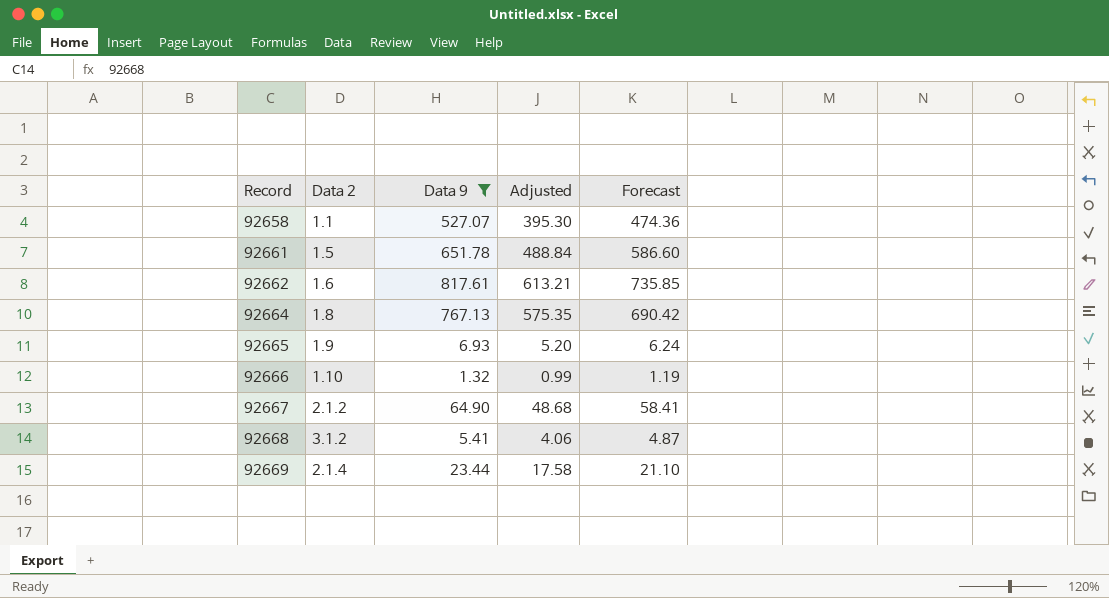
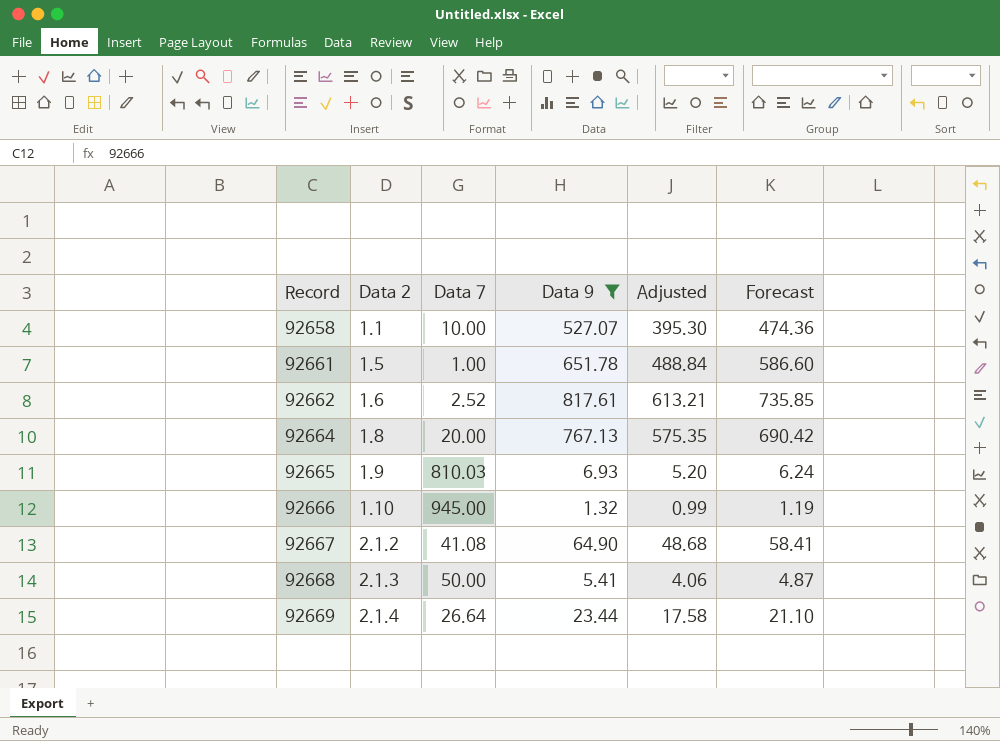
column Data 7 | position: none -> 3
92668 | Data 2: 3.1.2 -> 2.1.3

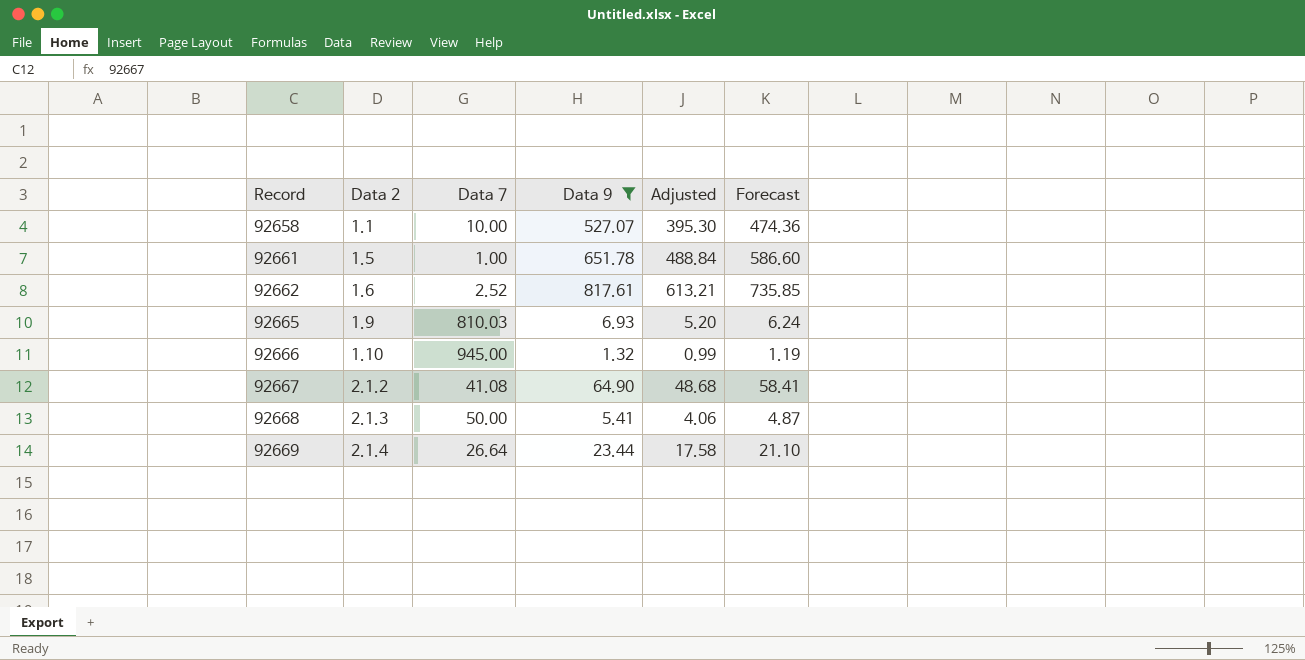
row 92664: 1.8 | 20.00 | 767.13 | 575.35 | 690.42 -> none

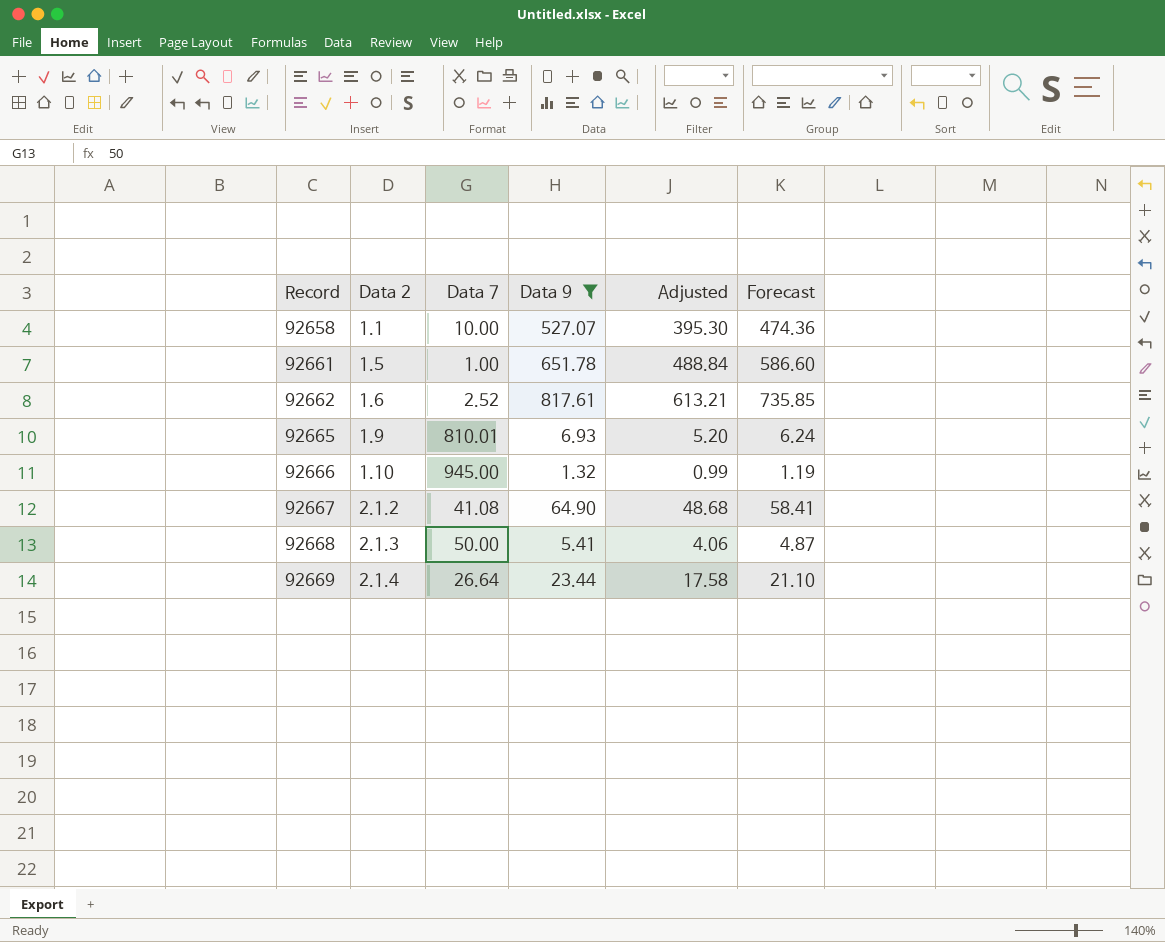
92665 | Data 7: 810.03 -> 810.01

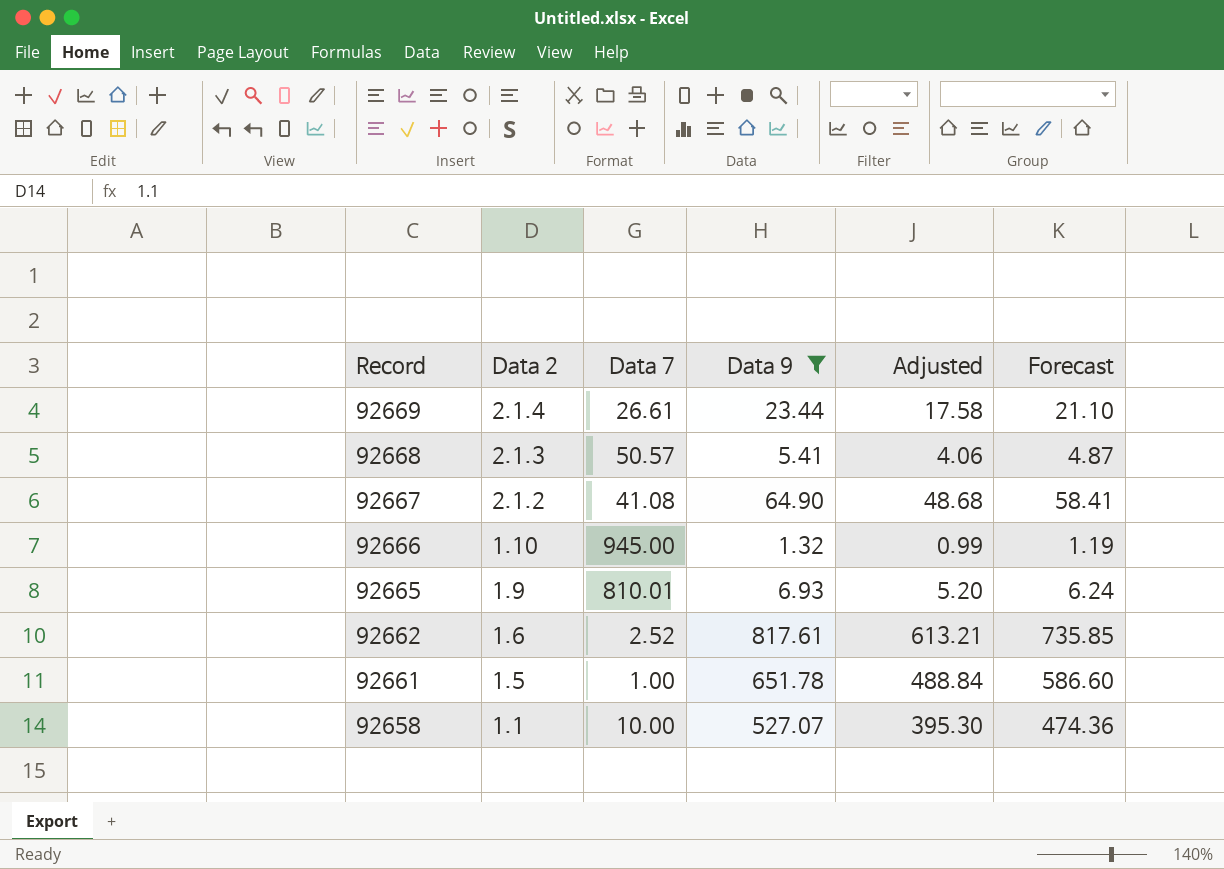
row order: Record ascending -> Record descending
92669 | Data 7: 26.64 -> 26.61
92668 | Data 7: 50.00 -> 50.57

